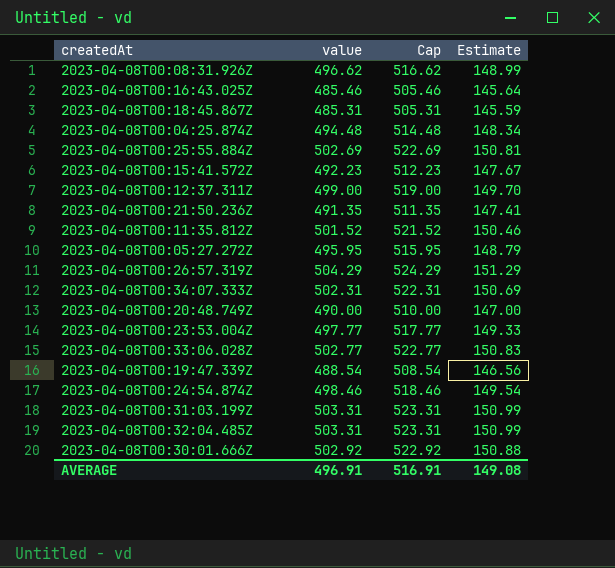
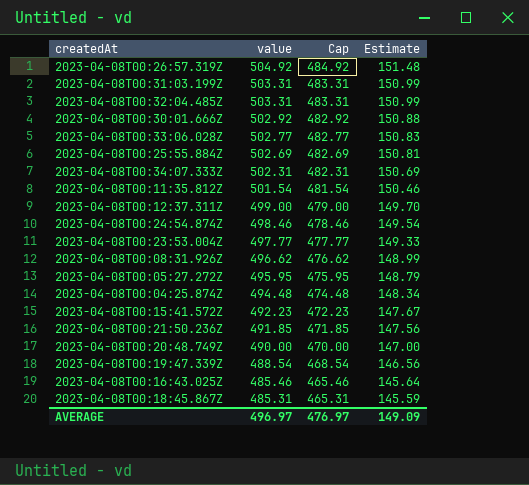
row order: none -> value descending
column Cap | formula: [value] + 20 -> [value] - 20
2023-04-08T00:26:57.319Z | value: 504.29 -> 504.92
2023-04-08T00:26:57.319Z | Estimate: 151.29 -> 151.48
2023-04-08T00:11:35.812Z | value: 501.52 -> 501.54
2023-04-08T00:21:50.236Z | value: 491.35 -> 491.85
2023-04-08T00:21:50.236Z | Estimate: 147.41 -> 147.56
AVERAGE | value: 496.91 -> 496.97
AVERAGE | Cap: 516.91 -> 476.97
AVERAGE | Estimate: 149.08 -> 149.09

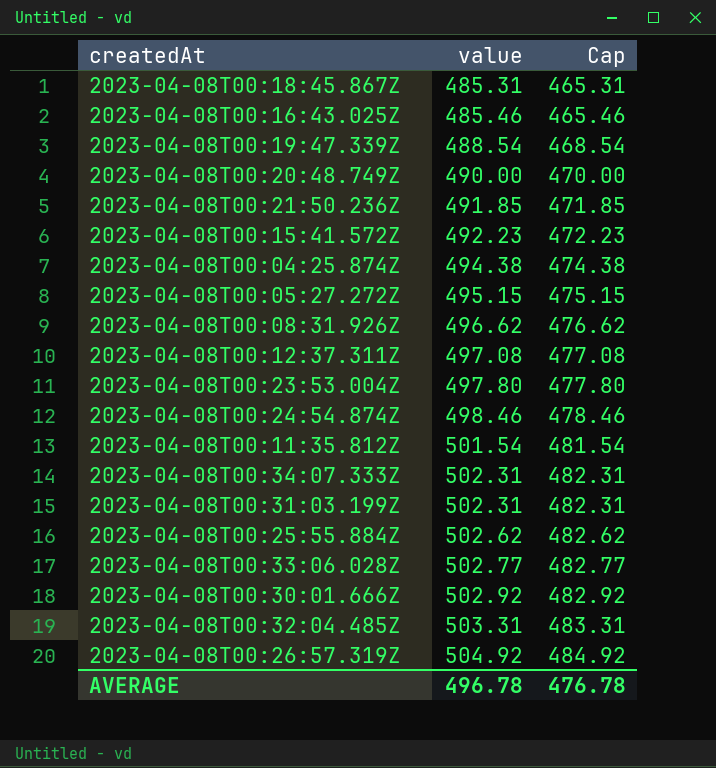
row order: value descending -> value ascending
column Estimate | formula: [value] * 0.3 -> none
2023-04-08T00:04:25.874Z | value: 494.48 -> 494.38
2023-04-08T00:04:25.874Z | Cap: 474.48 -> 474.38
2023-04-08T00:05:27.272Z | value: 495.95 -> 495.15
2023-04-08T00:05:27.272Z | Cap: 475.95 -> 475.15
2023-04-08T00:12:37.311Z | value: 499.00 -> 497.08
2023-04-08T00:12:37.311Z | Cap: 479.00 -> 477.08
2023-04-08T00:23:53.004Z | value: 497.77 -> 497.80
2023-04-08T00:23:53.004Z | Cap: 477.77 -> 477.80
2023-04-08T00:31:03.199Z | value: 503.31 -> 502.31
2023-04-08T00:31:03.199Z | Cap: 483.31 -> 482.31
2023-04-08T00:25:55.884Z | value: 502.69 -> 502.62
2023-04-08T00:25:55.884Z | Cap: 482.69 -> 482.62
AVERAGE | value: 496.97 -> 496.78
AVERAGE | Cap: 476.97 -> 476.78

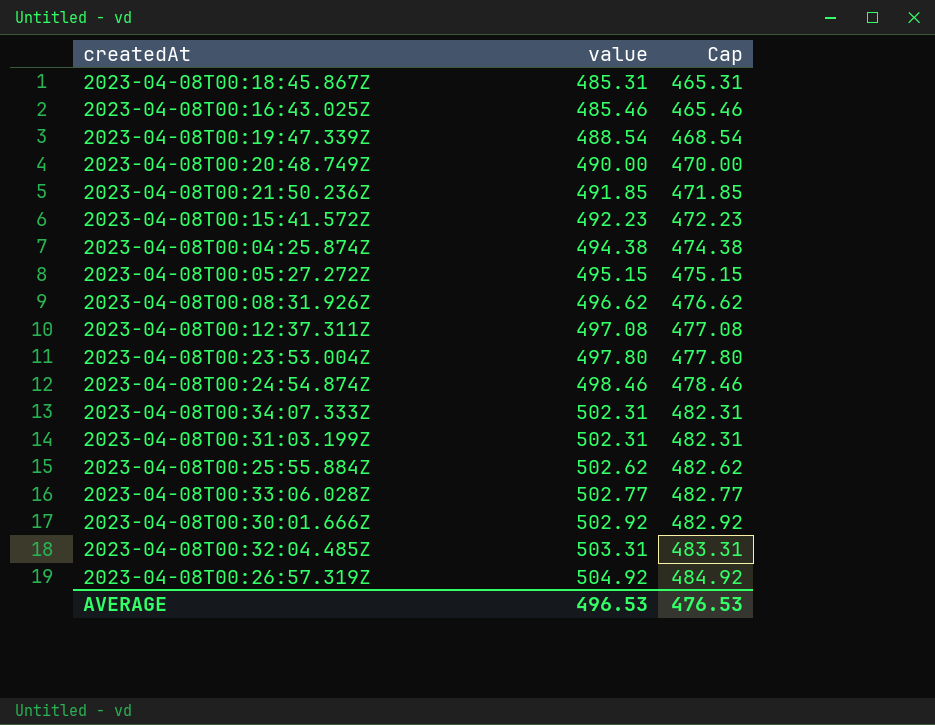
row 2023-04-08T00:11:35.812Z: 501.54 | 481.54 -> none
AVERAGE | value: 496.78 -> 496.53
AVERAGE | Cap: 476.78 -> 476.53

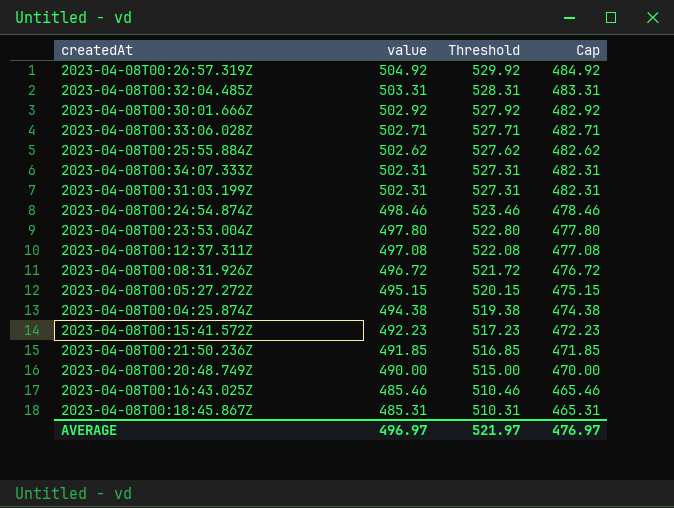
row order: value ascending -> value descending
column Threshold | formula: none -> [value] + 25
row 2023-04-08T00:19:47.339Z: 488.54 | 468.54 -> none
2023-04-08T00:33:06.028Z | value: 502.77 -> 502.71
2023-04-08T00:33:06.028Z | Cap: 482.77 -> 482.71
2023-04-08T00:08:31.926Z | value: 496.62 -> 496.72
2023-04-08T00:08:31.926Z | Cap: 476.62 -> 476.72
AVERAGE | value: 496.53 -> 496.97
AVERAGE | Cap: 476.53 -> 476.97

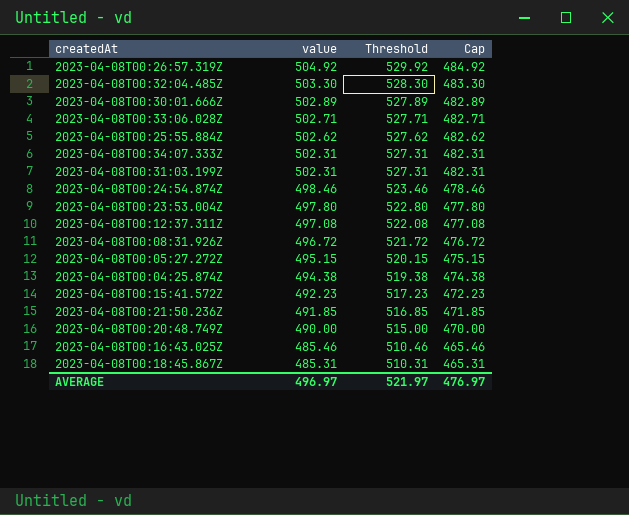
2023-04-08T00:32:04.485Z | value: 503.31 -> 503.30
2023-04-08T00:32:04.485Z | Threshold: 528.31 -> 528.30
2023-04-08T00:32:04.485Z | Cap: 483.31 -> 483.30
2023-04-08T00:30:01.666Z | value: 502.92 -> 502.89
2023-04-08T00:30:01.666Z | Threshold: 527.92 -> 527.89
2023-04-08T00:30:01.666Z | Cap: 482.92 -> 482.89

